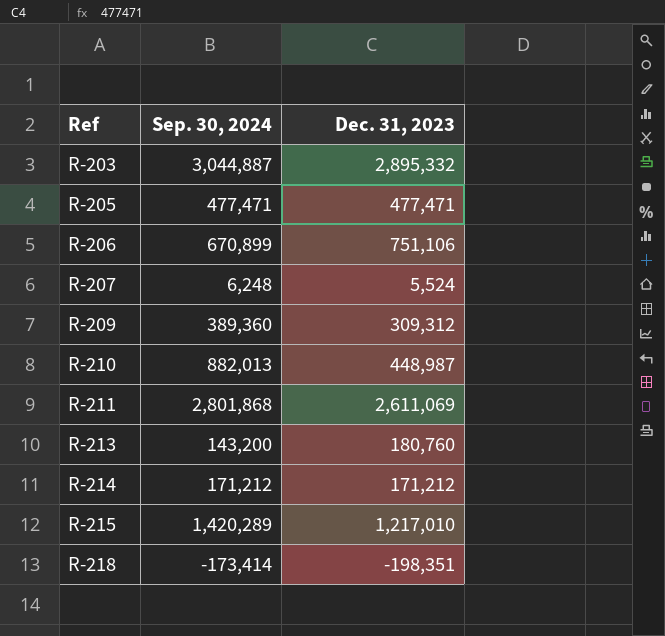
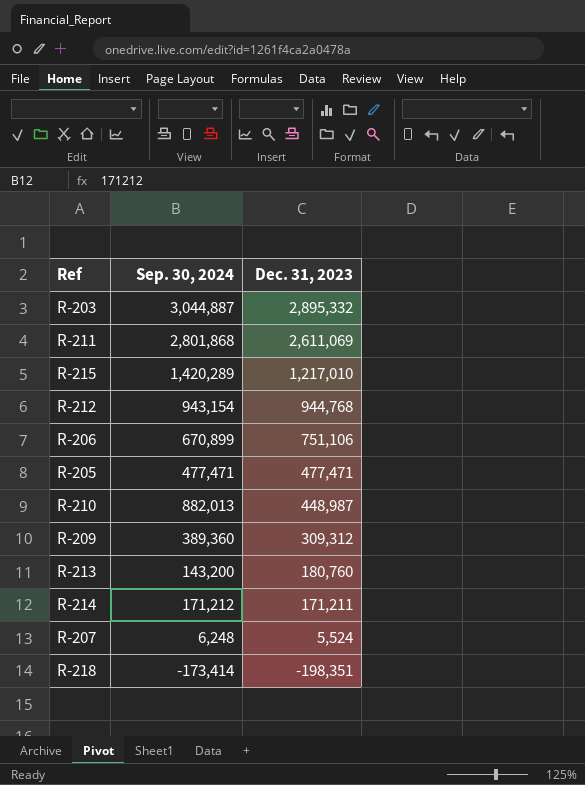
row order: Ref ascending -> Dec. 31, 2023 descending
row R-212: none -> 943,154 | 944,768
R-214 | Dec. 31, 2023: 171,212 -> 171,211

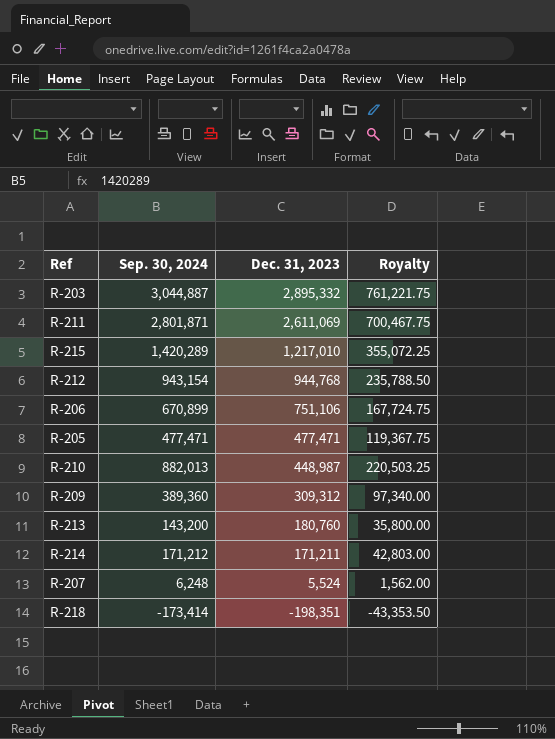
column Royalty | formula: none -> [Sep. 30, 2024] * 0.25
R-211 | Sep. 30, 2024: 2,801,868 -> 2,801,871

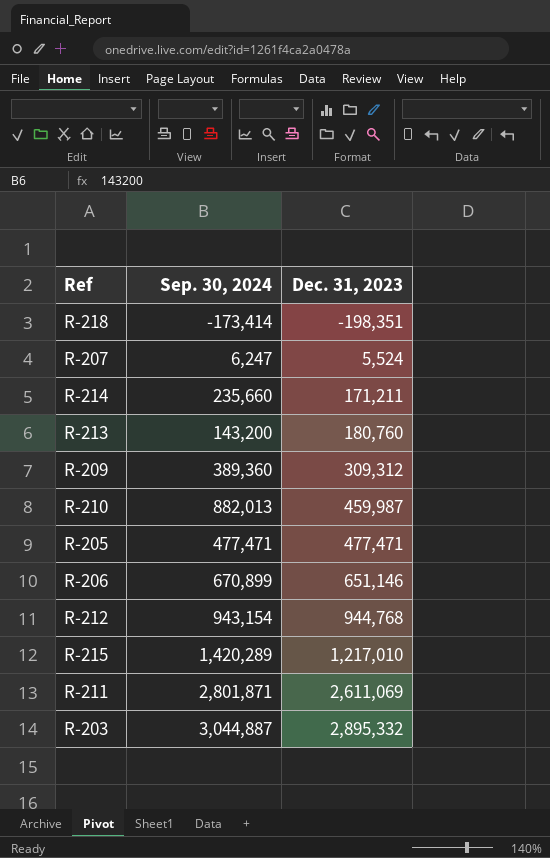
row order: Dec. 31, 2023 descending -> Dec. 31, 2023 ascending
column Royalty | formula: [Sep. 30, 2024] * 0.25 -> none
R-207 | Sep. 30, 2024: 6,248 -> 6,247
R-214 | Sep. 30, 2024: 171,212 -> 235,660
R-210 | Dec. 31, 2023: 448,987 -> 459,987
R-206 | Dec. 31, 2023: 751,106 -> 651,146

